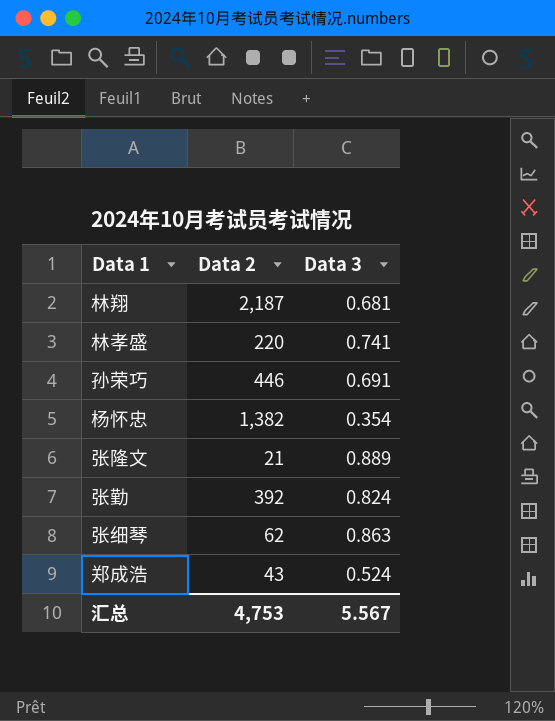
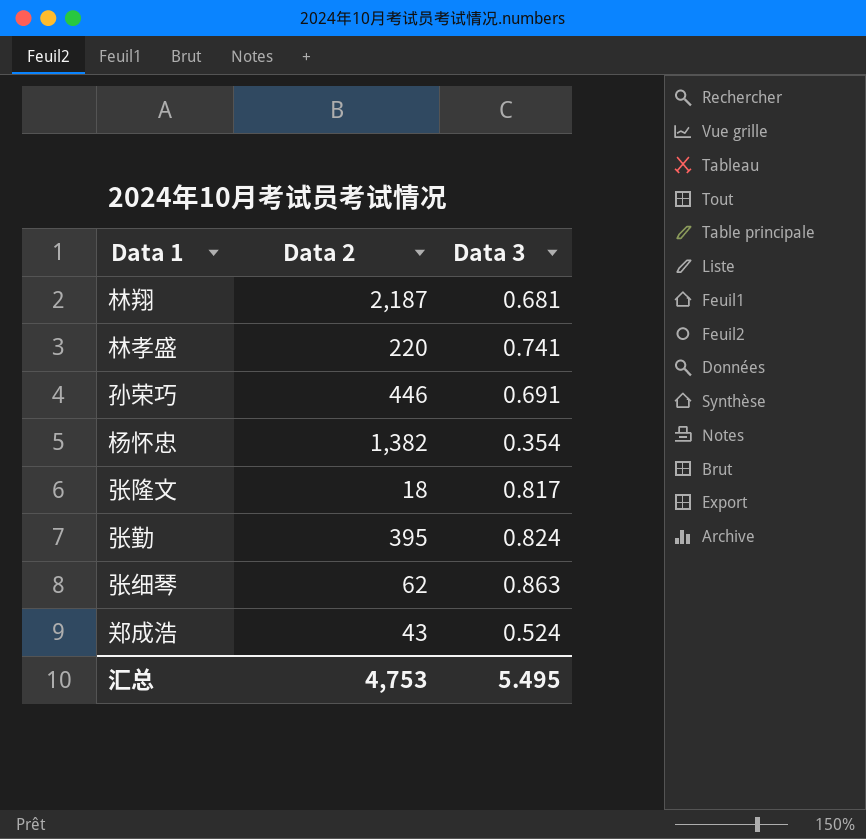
张隆文 | Data 2: 21 -> 18
张隆文 | Data 3: 0.889 -> 0.817
张勤 | Data 2: 392 -> 395
汇总 | Data 3: 5.567 -> 5.495

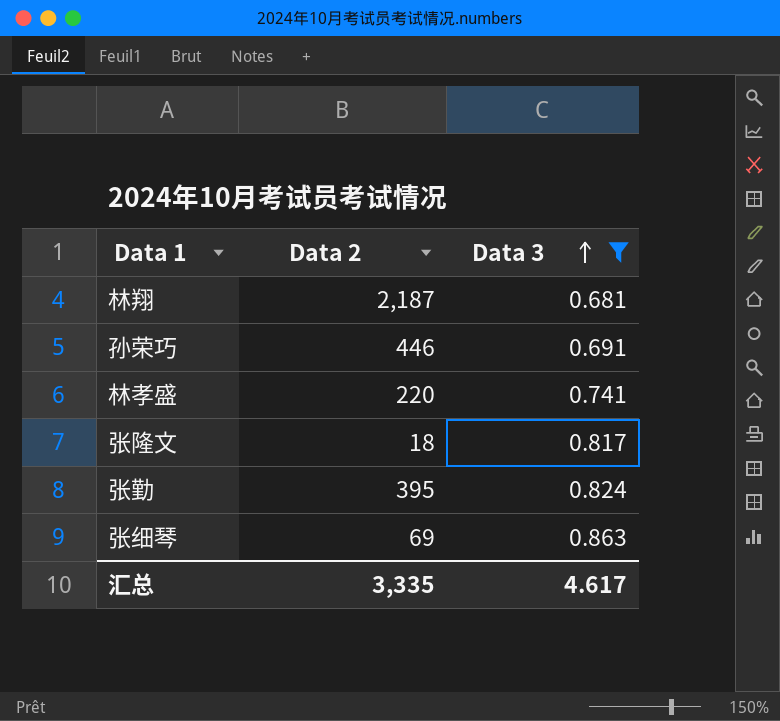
filter: none -> Data 3 >= 0.681
row order: none -> Data 3 ascending
张细琴 | Data 2: 62 -> 69
汇总 | Data 2: 4,753 -> 3,335
汇总 | Data 3: 5.495 -> 4.617

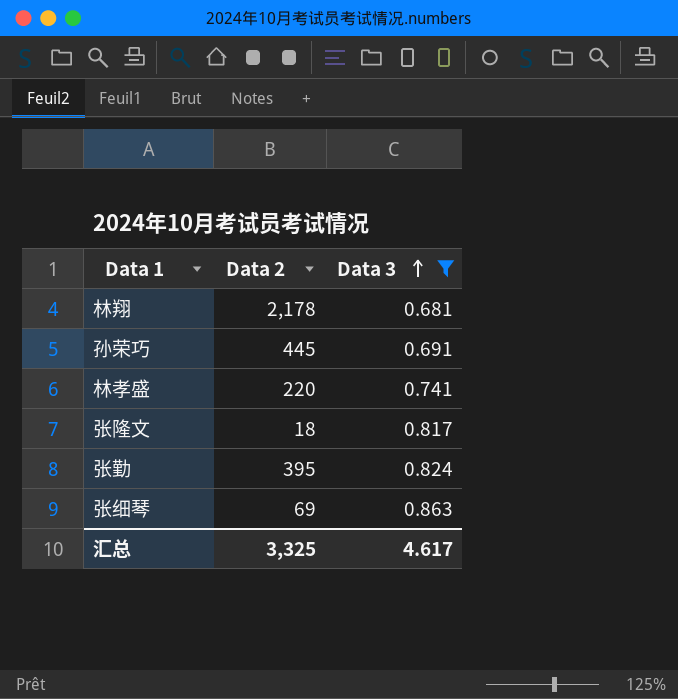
林翔 | Data 2: 2,187 -> 2,178
孙荣巧 | Data 2: 446 -> 445
汇总 | Data 2: 3,335 -> 3,325

